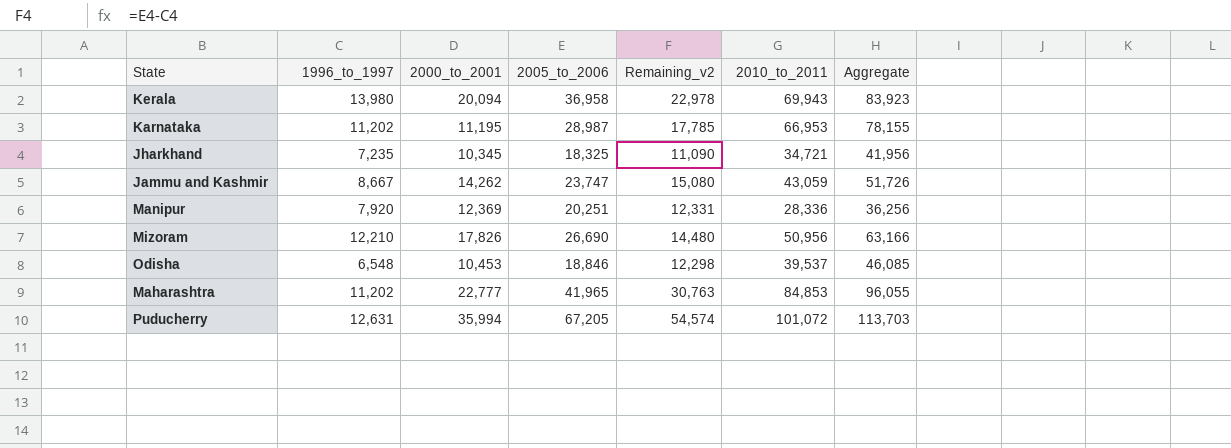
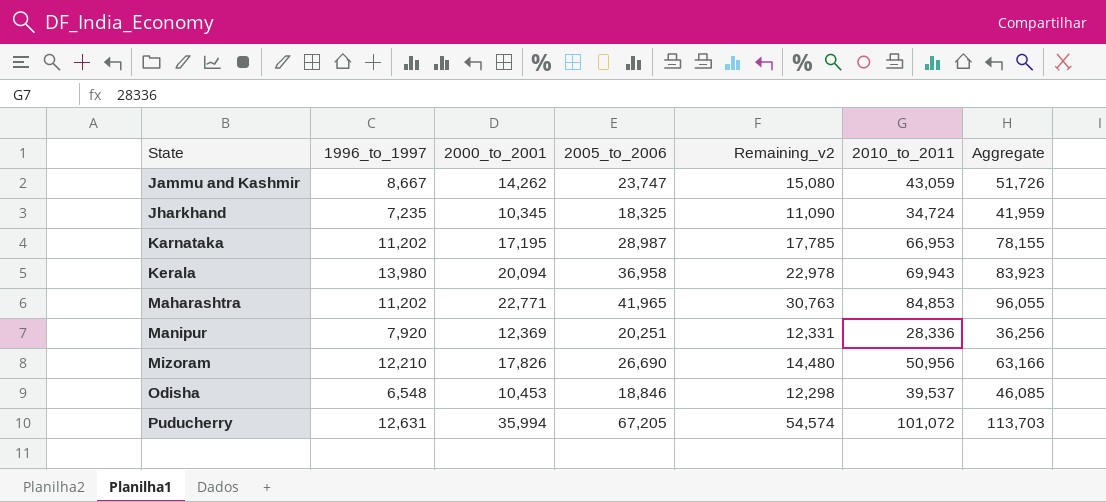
row order: none -> State ascending
Jharkhand | 2010_to_2011: 34,721 -> 34,724
Jharkhand | Aggregate: 41,956 -> 41,959
Karnataka | 2000_to_2001: 11,195 -> 17,195
Maharashtra | 2000_to_2001: 22,777 -> 22,771

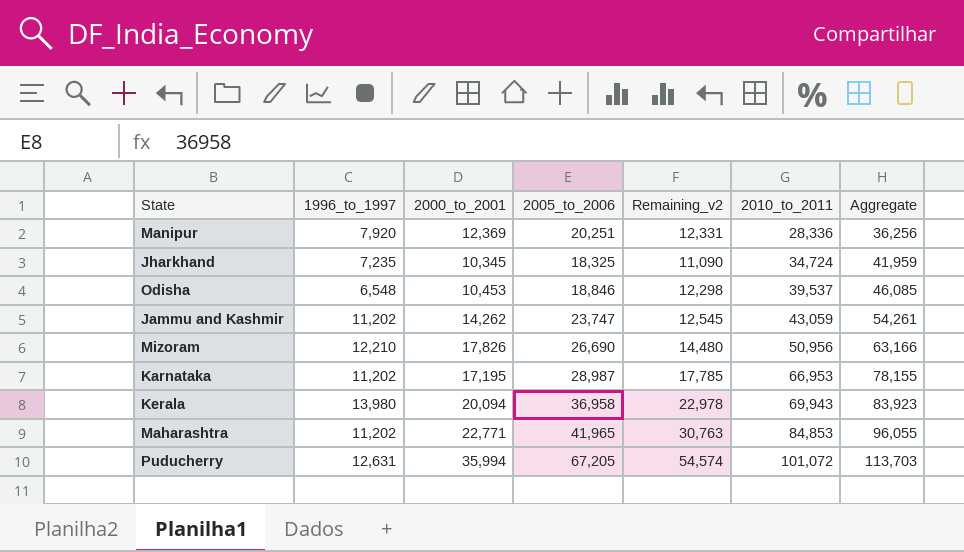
row order: State ascending -> 2010_to_2011 ascending
Jammu and Kashmir | 1996_to_1997: 8,667 -> 11,202
Jammu and Kashmir | Remaining_v2: 15,080 -> 12,545
Jammu and Kashmir | Aggregate: 51,726 -> 54,261

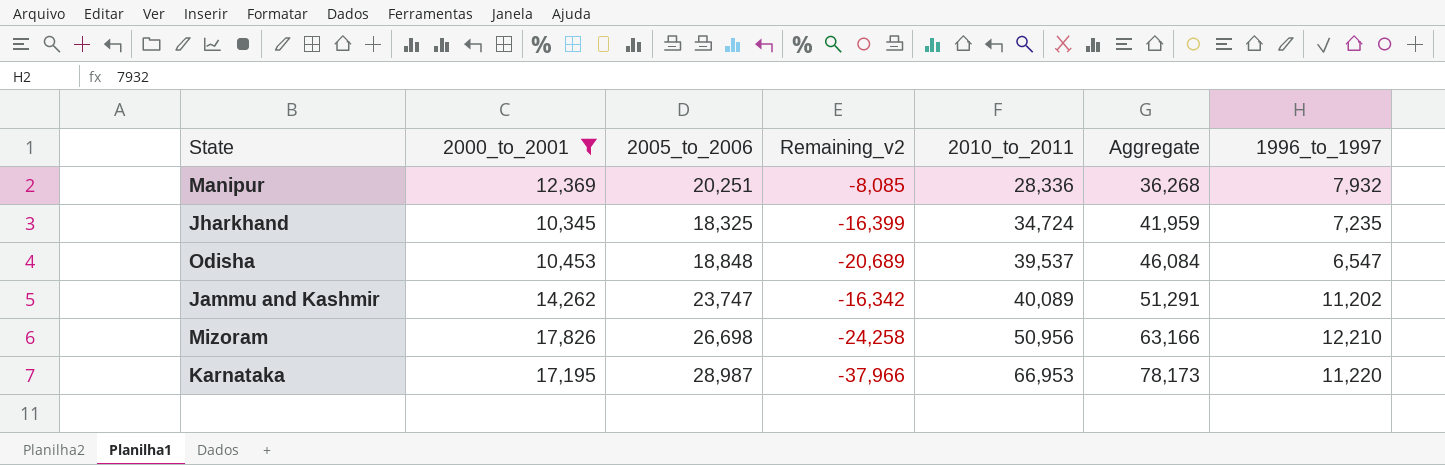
filter: none -> 2000_to_2001 <= 17,826
column Remaining_v2 | formula: [2005_to_2006] - [1996_to_1997] -> [2005_to_2006] - [2010_to_2011]
column 1996_to_1997 | position: 2 -> 7
Manipur | Aggregate: 36,256 -> 36,268
Manipur | 1996_to_1997: 7,920 -> 7,932
Odisha | 2005_to_2006: 18,846 -> 18,848
Odisha | Aggregate: 46,085 -> 46,084
Odisha | 1996_to_1997: 6,548 -> 6,547
Jammu and Kashmir | 2010_to_2011: 43,059 -> 40,089
Jammu and Kashmir | Aggregate: 54,261 -> 51,291
Mizoram | 2005_to_2006: 26,690 -> 26,698
Karnataka | Aggregate: 78,155 -> 78,173
Karnataka | 1996_to_1997: 11,202 -> 11,220

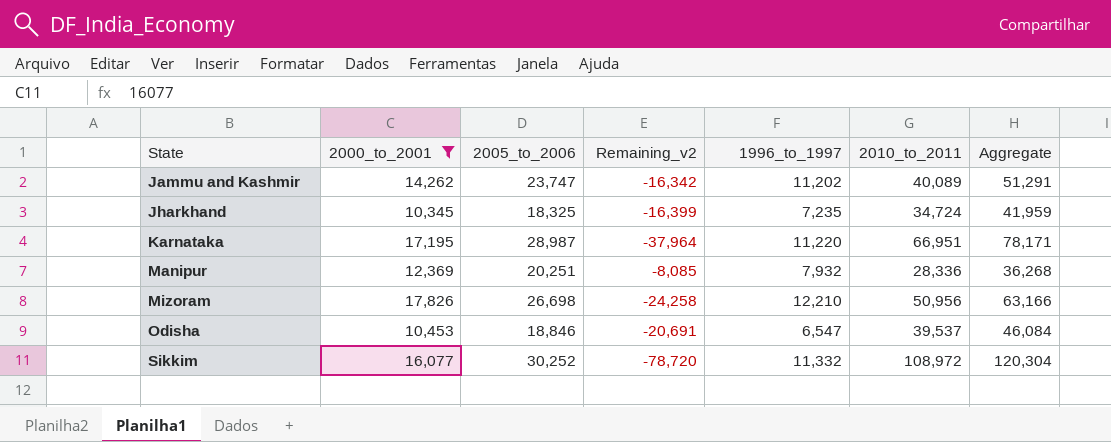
row order: 2010_to_2011 ascending -> State ascending
column 1996_to_1997 | position: 7 -> 5
Karnataka | Remaining_v2: -37,966 -> -37,964
Karnataka | 2010_to_2011: 66,953 -> 66,951
Karnataka | Aggregate: 78,173 -> 78,171
Odisha | 2005_to_2006: 18,848 -> 18,846
Odisha | Remaining_v2: -20,689 -> -20,691
row Sikkim: none -> 16,077 | 30,252 | -78,720 | 11,332 | 108,972 | 120,304

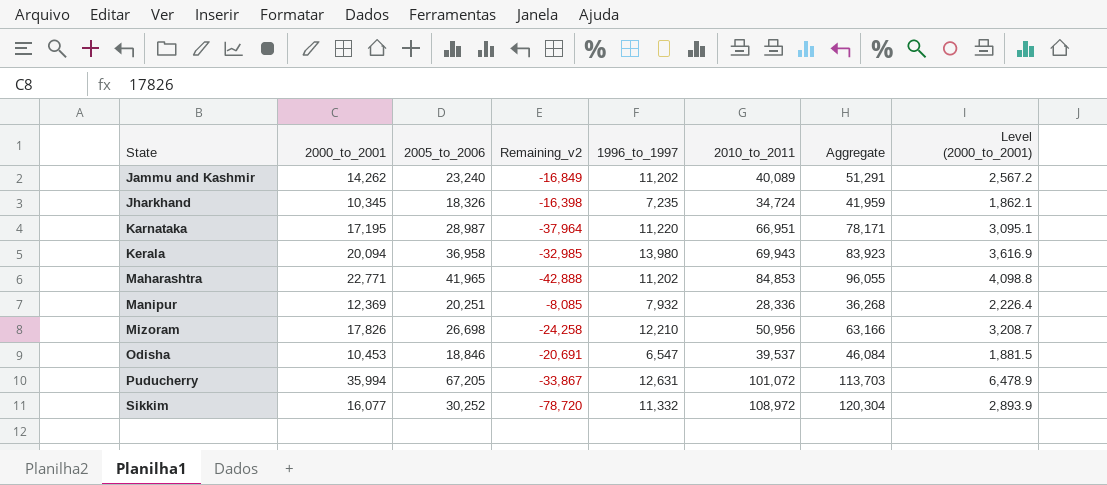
filter: 2000_to_2001 <= 17,826 -> none
column Level (2000_to_2001) | formula: none -> [2000_to_2001] * 0.18
Jammu and Kashmir | 2005_to_2006: 23,747 -> 23,240
Jammu and Kashmir | Remaining_v2: -16,342 -> -16,849
Jharkhand | 2005_to_2006: 18,325 -> 18,326
Jharkhand | Remaining_v2: -16,399 -> -16,398

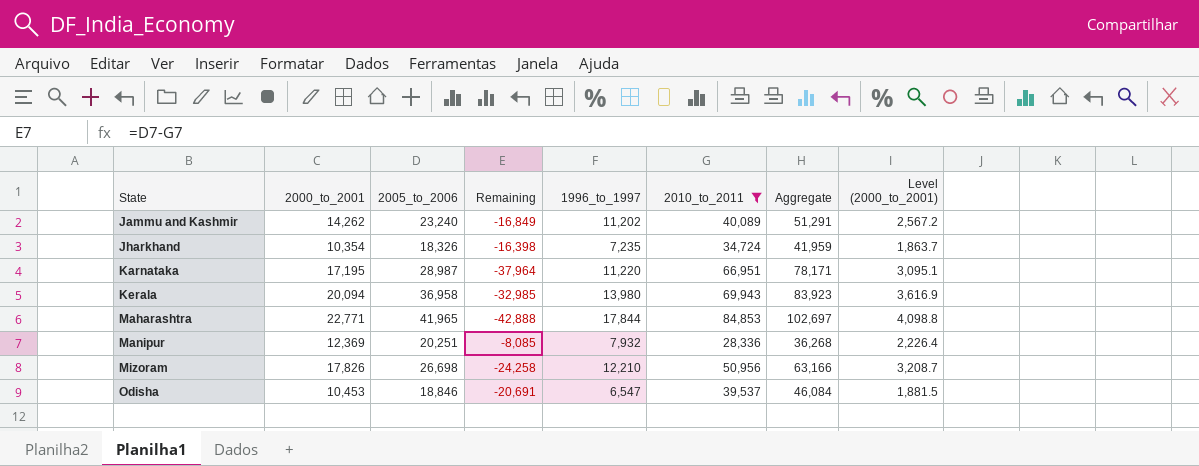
filter: none -> 2010_to_2011 <= 84,853
column name: Remaining_v2 -> Remaining
Jharkhand | 2000_to_2001: 10,345 -> 10,354
Jharkhand | Level (2000_to_2001): 1,862.1 -> 1,863.7
Maharashtra | 1996_to_1997: 11,202 -> 17,844
Maharashtra | Aggregate: 96,055 -> 102,697

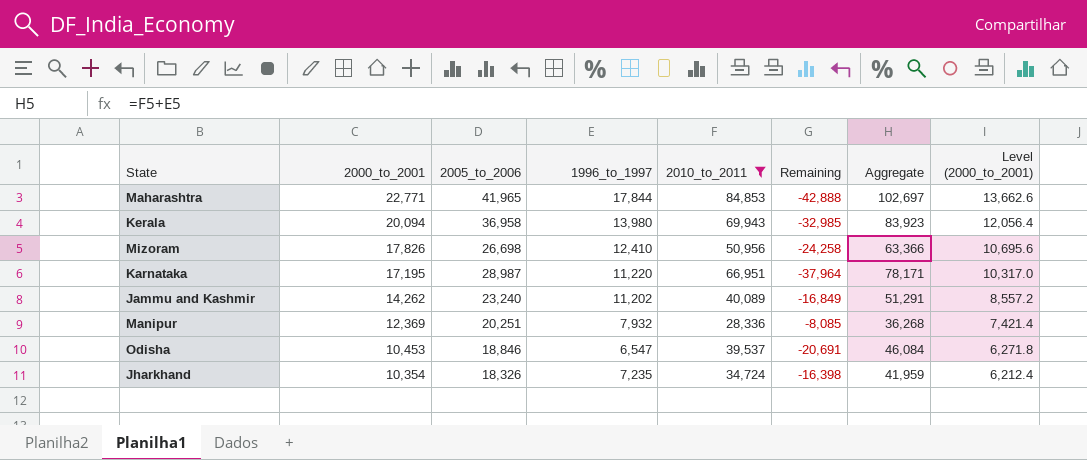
row order: State ascending -> 2000_to_2001 descending
column Remaining | position: 4 -> 6
column Level (2000_to_2001) | formula: [2000_to_2001] * 0.18 -> [2000_to_2001] * 0.6
Mizoram | 1996_to_1997: 12,210 -> 12,410
Mizoram | Aggregate: 63,166 -> 63,366

